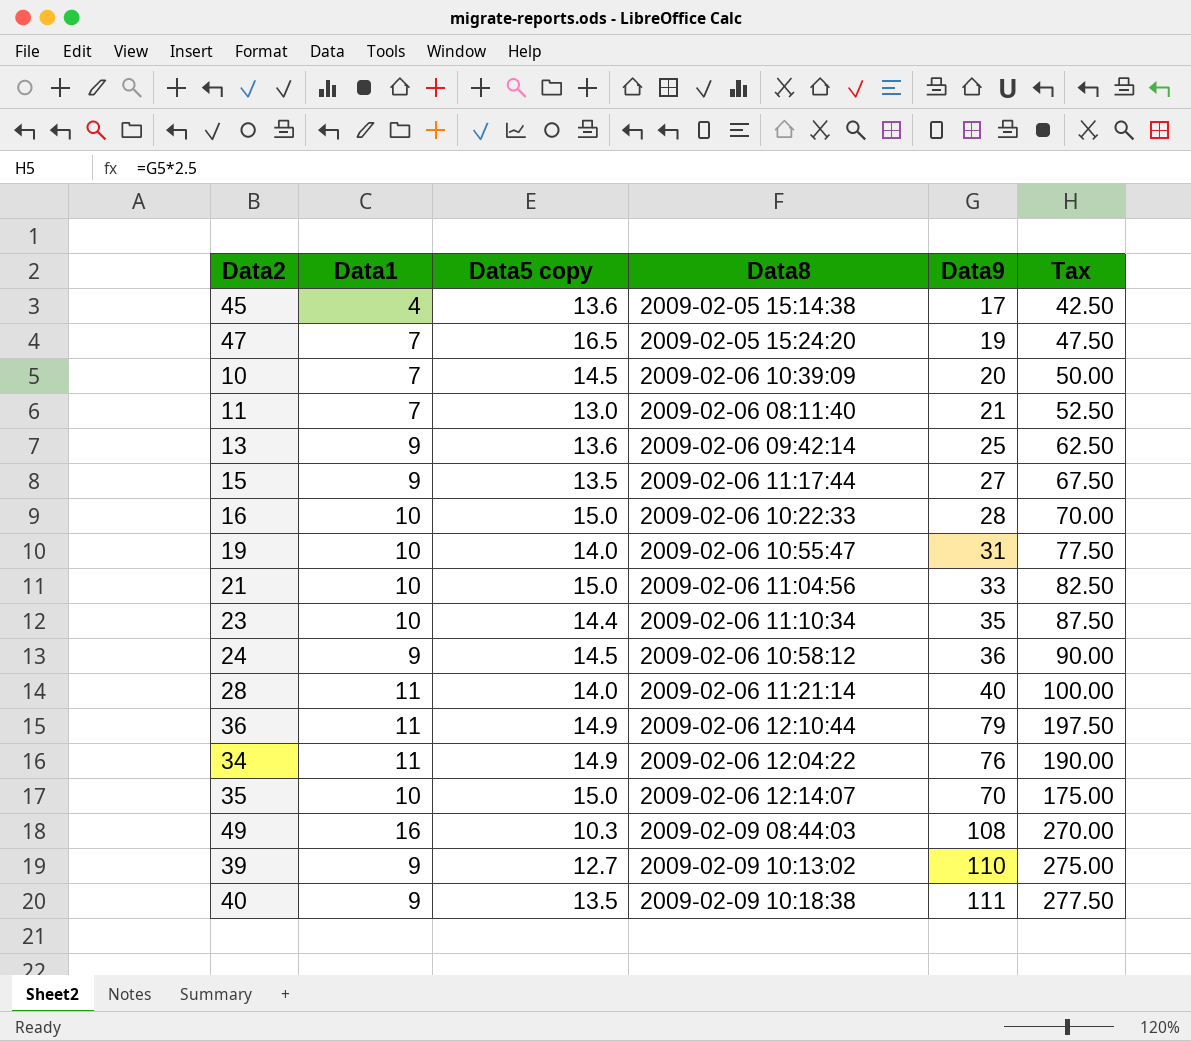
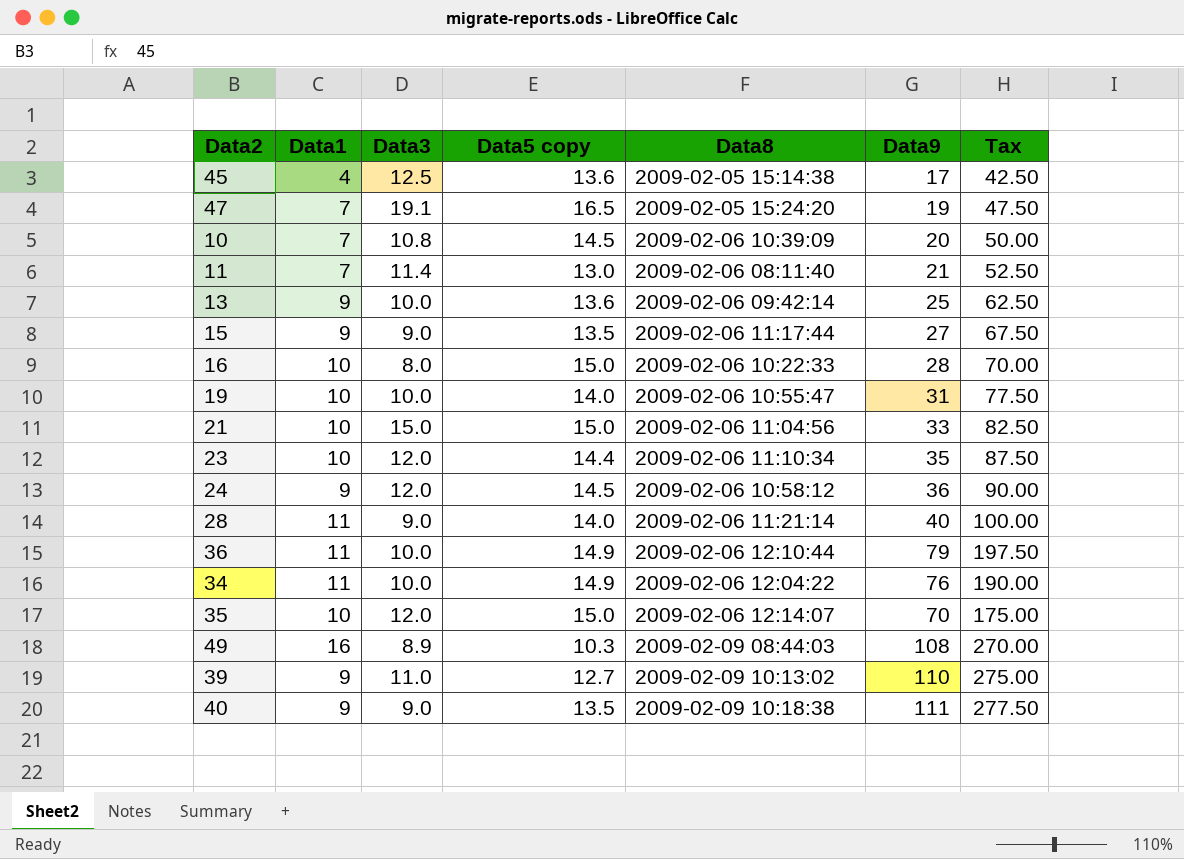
column Data3 | position: none -> 3

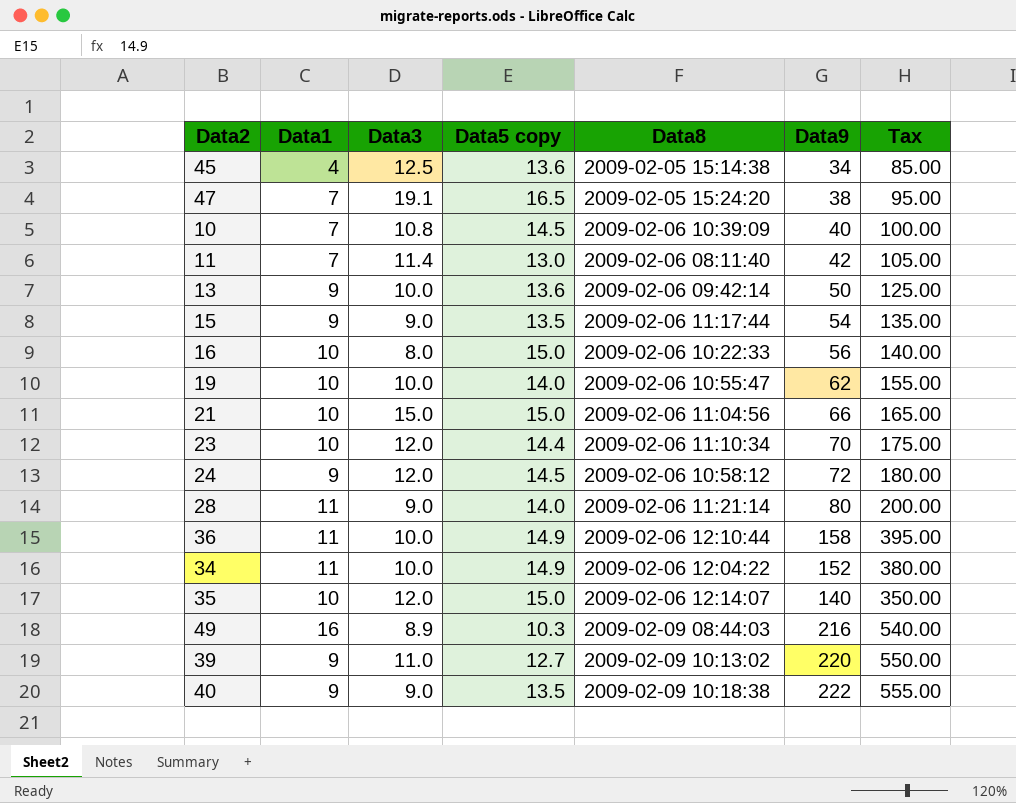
45 | Data9: 17 -> 34
45 | Tax: 42.50 -> 85.00
47 | Data9: 19 -> 38
47 | Tax: 47.50 -> 95.00
10 | Data9: 20 -> 40
10 | Tax: 50.00 -> 100.00
11 | Data9: 21 -> 42
11 | Tax: 52.50 -> 105.00
13 | Data9: 25 -> 50
13 | Tax: 62.50 -> 125.00
15 | Data9: 27 -> 54
15 | Tax: 67.50 -> 135.00
16 | Data9: 28 -> 56
16 | Tax: 70.00 -> 140.00
19 | Data9: 31 -> 62
19 | Tax: 77.50 -> 155.00
21 | Data9: 33 -> 66
21 | Tax: 82.50 -> 165.00
23 | Data9: 35 -> 70
23 | Tax: 87.50 -> 175.00
24 | Data9: 36 -> 72
24 | Tax: 90.00 -> 180.00
28 | Data9: 40 -> 80
28 | Tax: 100.00 -> 200.00
36 | Data9: 79 -> 158
36 | Tax: 197.50 -> 395.00
34 | Data9: 76 -> 152
34 | Tax: 190.00 -> 380.00
35 | Data9: 70 -> 140
35 | Tax: 175.00 -> 350.00
49 | Data9: 108 -> 216
49 | Tax: 270.00 -> 540.00
39 | Data9: 110 -> 220
39 | Tax: 275.00 -> 550.00
40 | Data9: 111 -> 222
40 | Tax: 277.50 -> 555.00

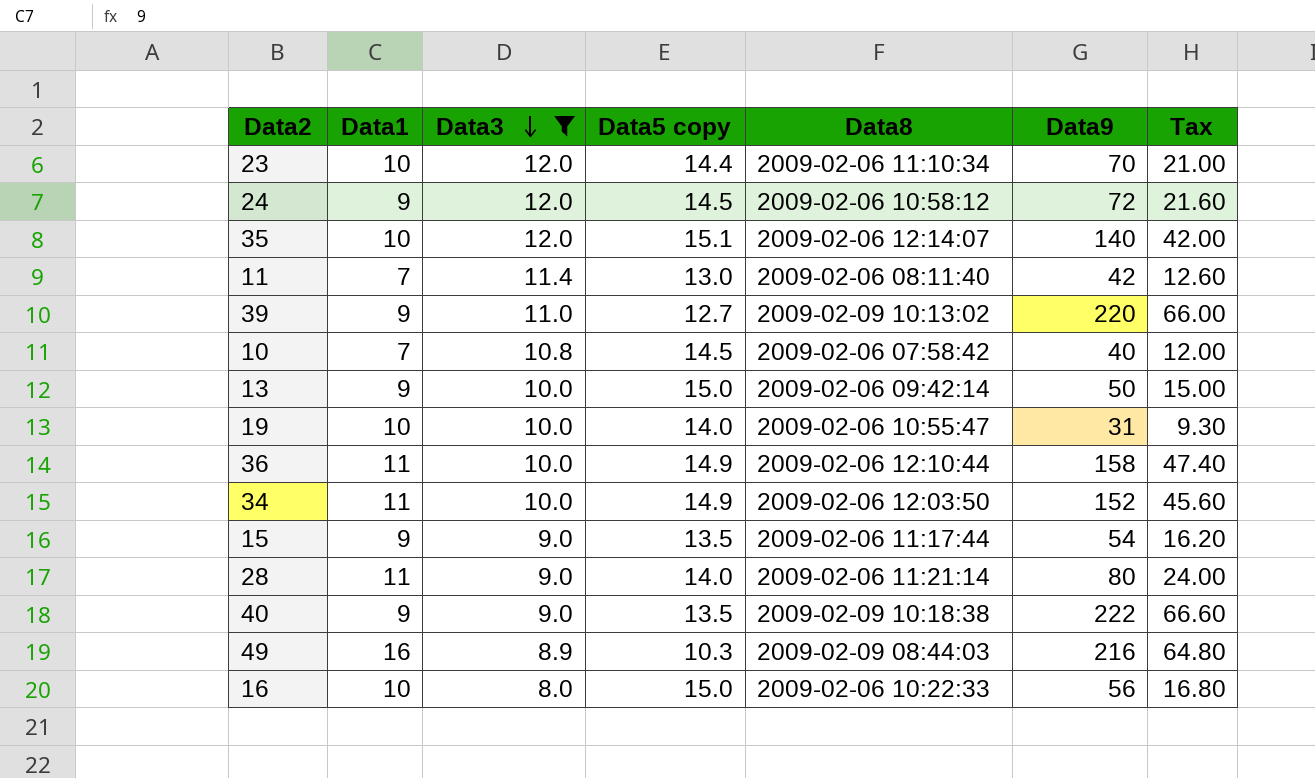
filter: none -> Data3 <= 12.0
row order: none -> Data3 descending
column Tax | formula: [Data9] * 2.5 -> [Data9] * 0.3
35 | Data5 copy: 15.0 -> 15.1
10 | Data8: 2009-02-06 10:39:09 -> 2009-02-06 07:58:42
13 | Data5 copy: 13.6 -> 15.0
19 | Data9: 62 -> 31
34 | Data8: 2009-02-06 12:04:22 -> 2009-02-06 12:03:50

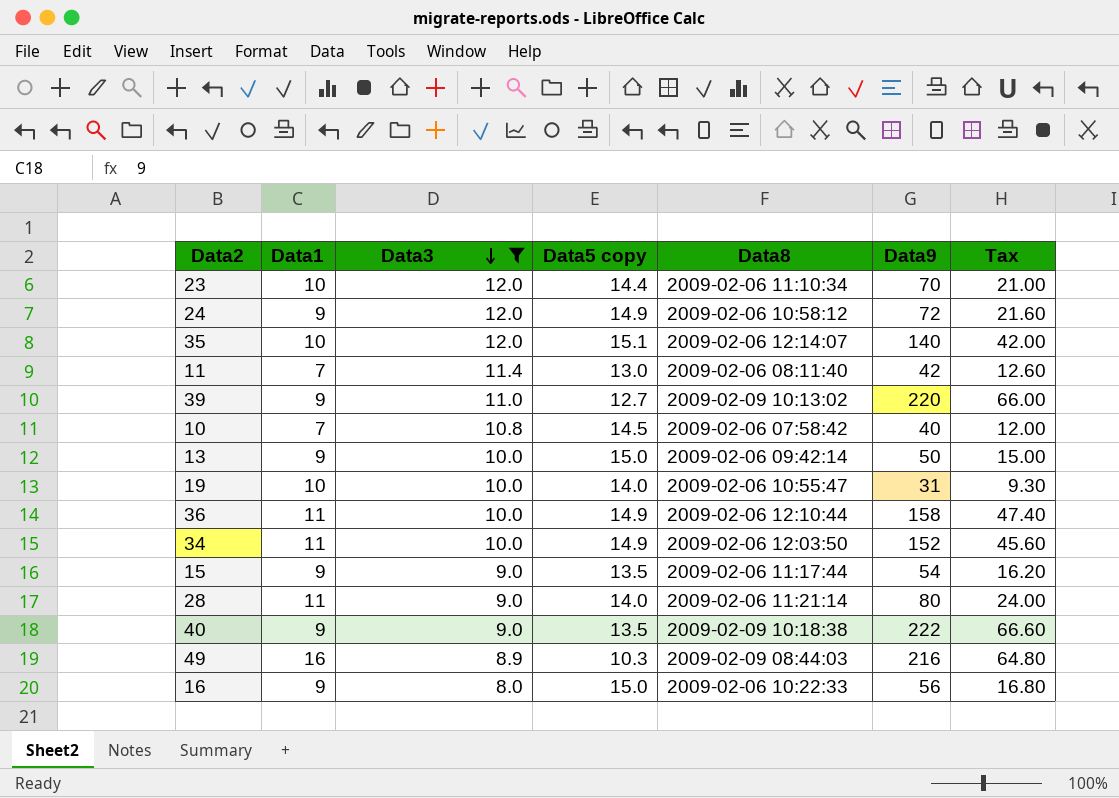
24 | Data5 copy: 14.5 -> 14.9
16 | Data1: 10 -> 9

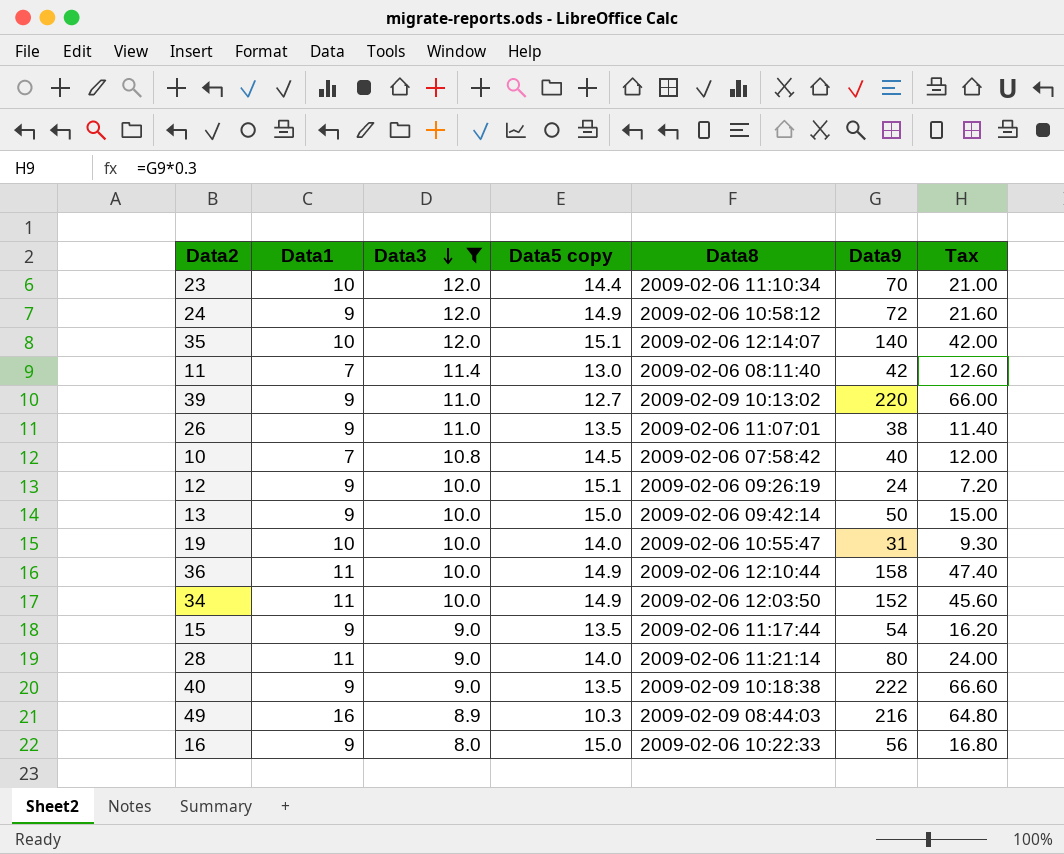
row 26: none -> 9 | 11.0 | 13.5 | 2009-02-06 11:07:01 | 38 | 11.40
row 12: none -> 9 | 10.0 | 15.1 | 2009-02-06 09:26:19 | 24 | 7.20

